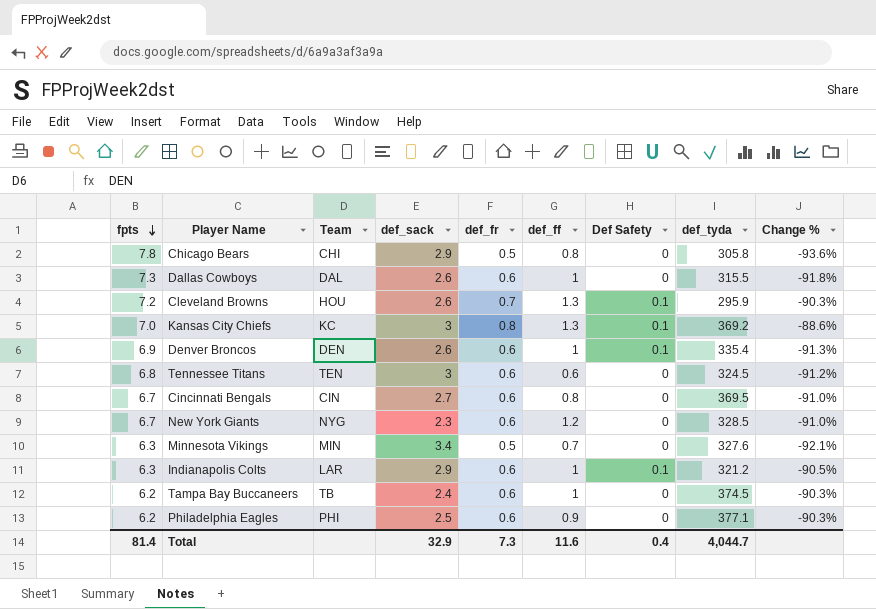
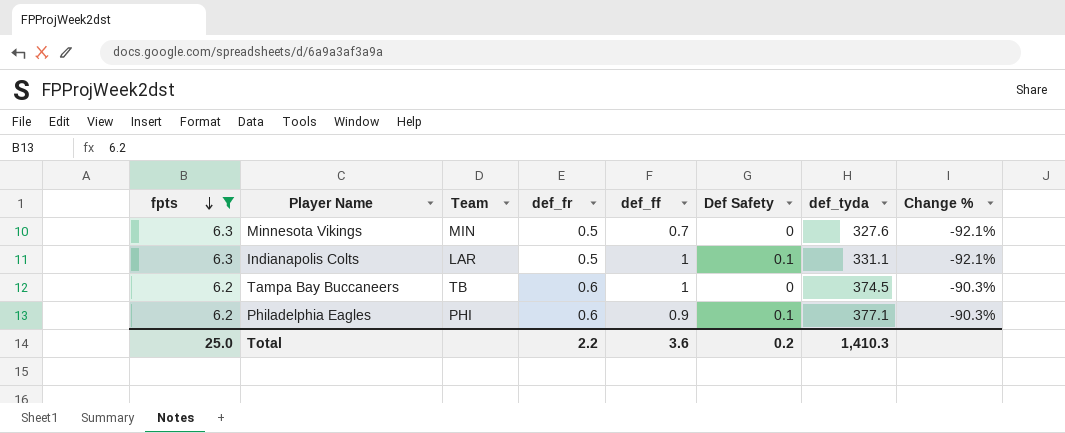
filter: none -> fpts <= 6.3
column def_sack | position: 4 -> none
Indianapolis Colts | def_fr: 0.6 -> 0.5
Indianapolis Colts | def_tyda: 321.2 -> 331.1
Indianapolis Colts | Change %: -90.5% -> -92.1%
Philadelphia Eagles | Def Safety: 0 -> 0.1
Total | fpts: 81.4 -> 25.0
Total | def_fr: 7.3 -> 2.2
Total | def_ff: 11.6 -> 3.6
Total | Def Safety: 0.4 -> 0.2
Total | def_tyda: 4,044.7 -> 1,410.3

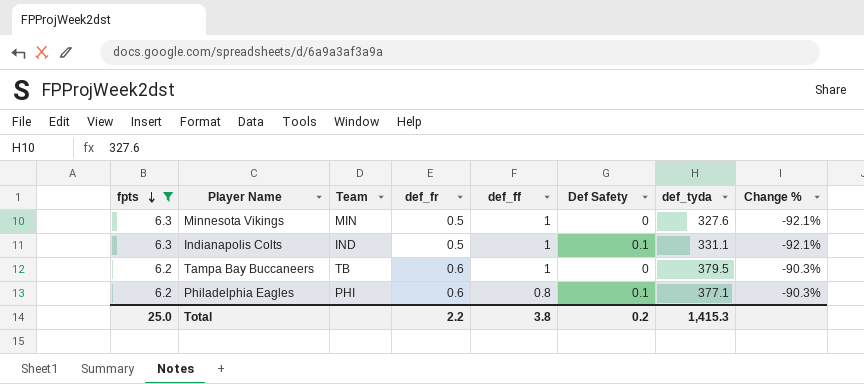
Minnesota Vikings | def_ff: 0.7 -> 1
Indianapolis Colts | Team: LAR -> IND
Tampa Bay Buccaneers | def_tyda: 374.5 -> 379.5
Philadelphia Eagles | def_ff: 0.9 -> 0.8
Total | def_ff: 3.6 -> 3.8
Total | def_tyda: 1,410.3 -> 1,415.3

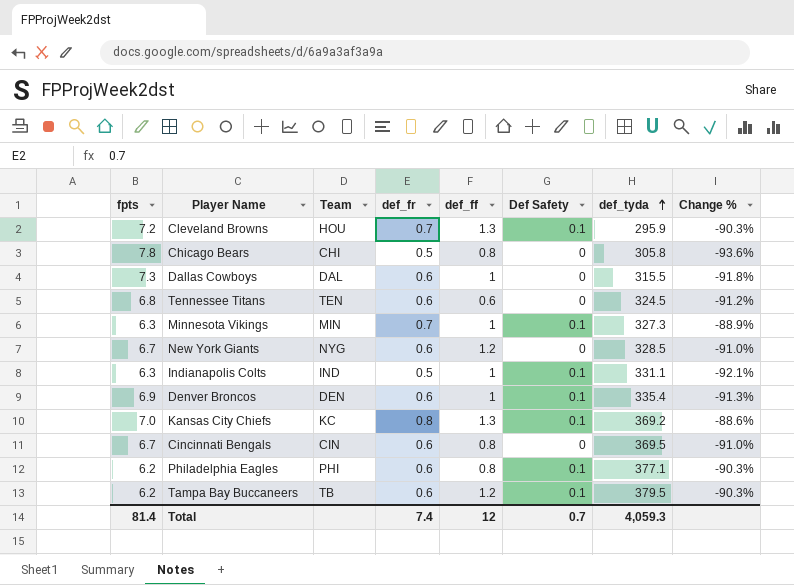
filter: fpts <= 6.3 -> none
row order: fpts descending -> def_tyda ascending
Minnesota Vikings | def_fr: 0.5 -> 0.7
Minnesota Vikings | Def Safety: 0 -> 0.1
Minnesota Vikings | def_tyda: 327.6 -> 327.3
Minnesota Vikings | Change %: -92.1% -> -88.9%
Tampa Bay Buccaneers | def_ff: 1 -> 1.2
Tampa Bay Buccaneers | Def Safety: 0 -> 0.1
Total | fpts: 25.0 -> 81.4
Total | def_fr: 2.2 -> 7.4
Total | def_ff: 3.8 -> 12
Total | Def Safety: 0.2 -> 0.7
Total | def_tyda: 1,415.3 -> 4,059.3

